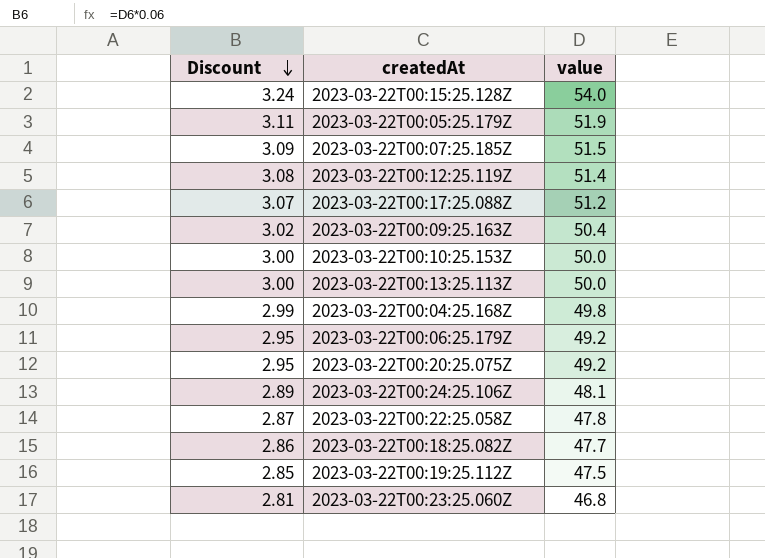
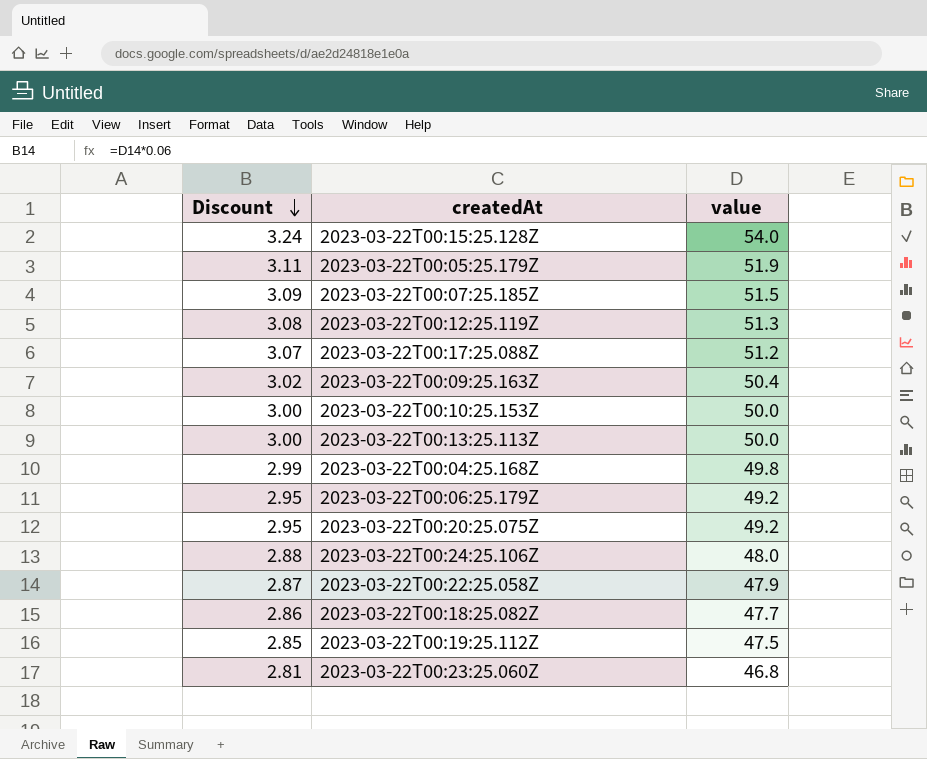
2023-03-22T00:12:25.119Z | value: 51.4 -> 51.3
2023-03-22T00:24:25.106Z | Discount: 2.89 -> 2.88
2023-03-22T00:24:25.106Z | value: 48.1 -> 48.0
2023-03-22T00:22:25.058Z | value: 47.8 -> 47.9

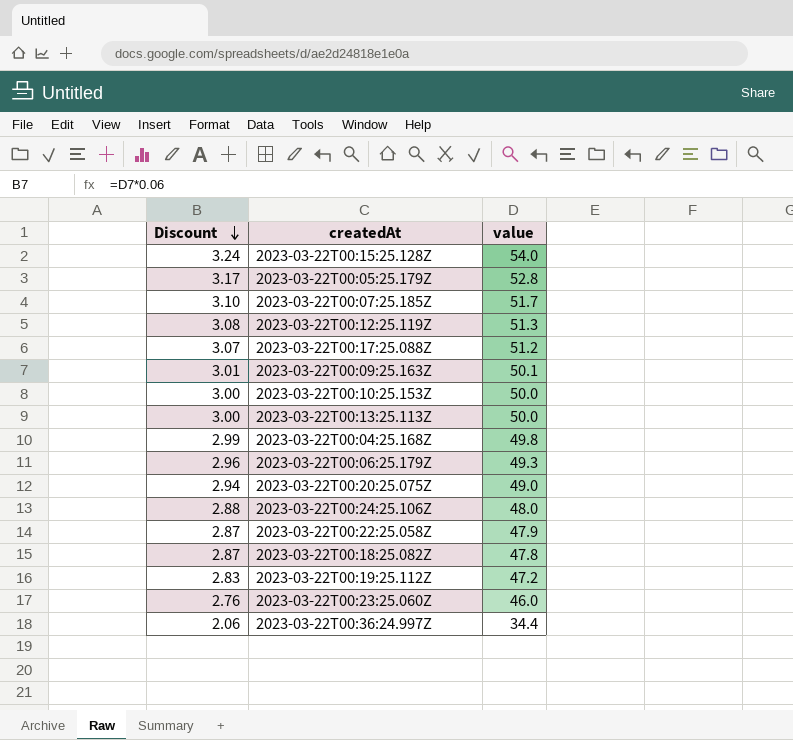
2023-03-22T00:05:25.179Z | Discount: 3.11 -> 3.17
2023-03-22T00:05:25.179Z | value: 51.9 -> 52.8
2023-03-22T00:07:25.185Z | Discount: 3.09 -> 3.10
2023-03-22T00:07:25.185Z | value: 51.5 -> 51.7
2023-03-22T00:09:25.163Z | Discount: 3.02 -> 3.01
2023-03-22T00:09:25.163Z | value: 50.4 -> 50.1
2023-03-22T00:06:25.179Z | Discount: 2.95 -> 2.96
2023-03-22T00:06:25.179Z | value: 49.2 -> 49.3
2023-03-22T00:20:25.075Z | Discount: 2.95 -> 2.94
2023-03-22T00:20:25.075Z | value: 49.2 -> 49.0
2023-03-22T00:18:25.082Z | Discount: 2.86 -> 2.87
2023-03-22T00:18:25.082Z | value: 47.7 -> 47.8
2023-03-22T00:19:25.112Z | Discount: 2.85 -> 2.83
2023-03-22T00:19:25.112Z | value: 47.5 -> 47.2
2023-03-22T00:23:25.060Z | Discount: 2.81 -> 2.76
2023-03-22T00:23:25.060Z | value: 46.8 -> 46.0
row 2023-03-22T00:36:24.997Z: none -> 2.06 | 34.4

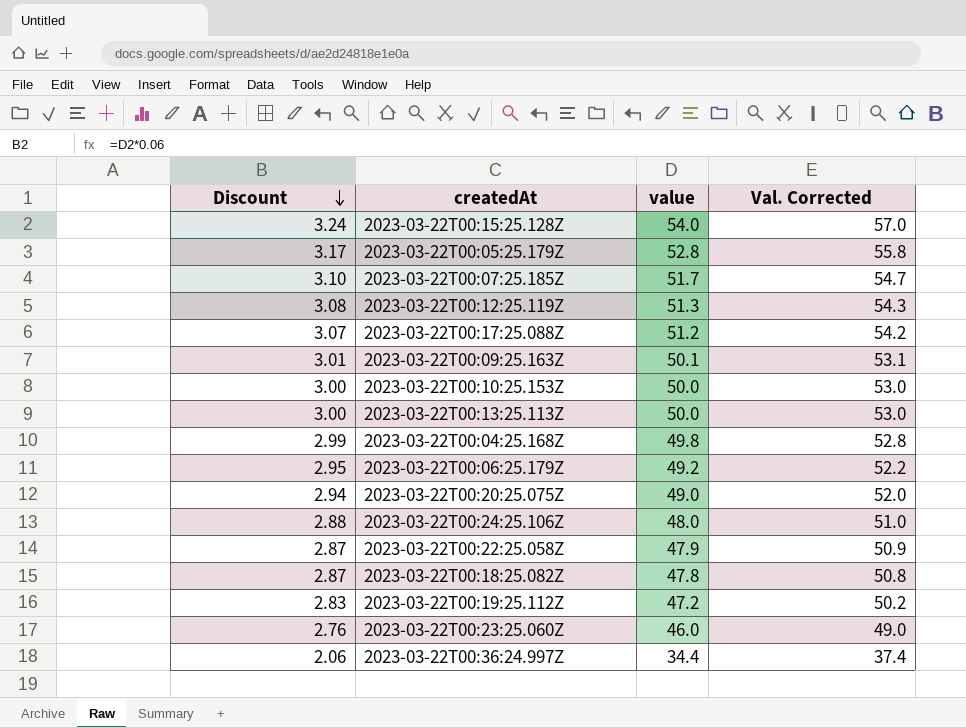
column Val. Corrected | formula: none -> [value] + 3
2023-03-22T00:06:25.179Z | Discount: 2.96 -> 2.95
2023-03-22T00:06:25.179Z | value: 49.3 -> 49.2

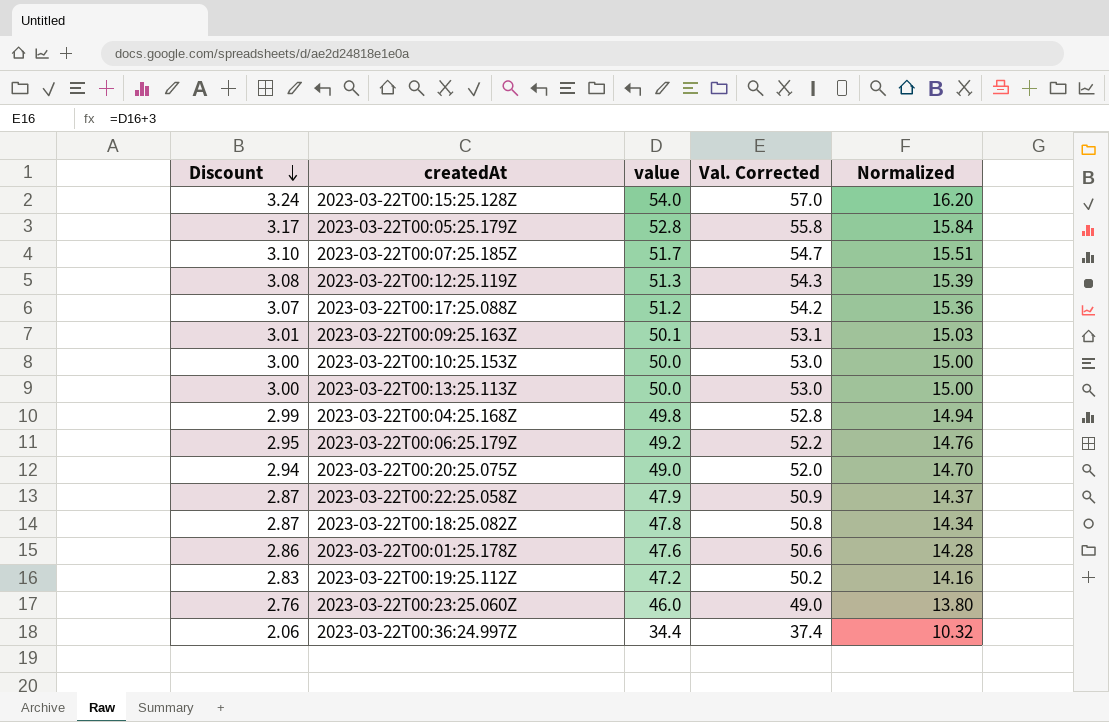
column Normalized | formula: none -> [value] * 0.3
row 2023-03-22T00:24:25.106Z: 2.88 | 48.0 | 51.0 -> none
row 2023-03-22T00:01:25.178Z: none -> 2.86 | 47.6 | 50.6 | 14.28

